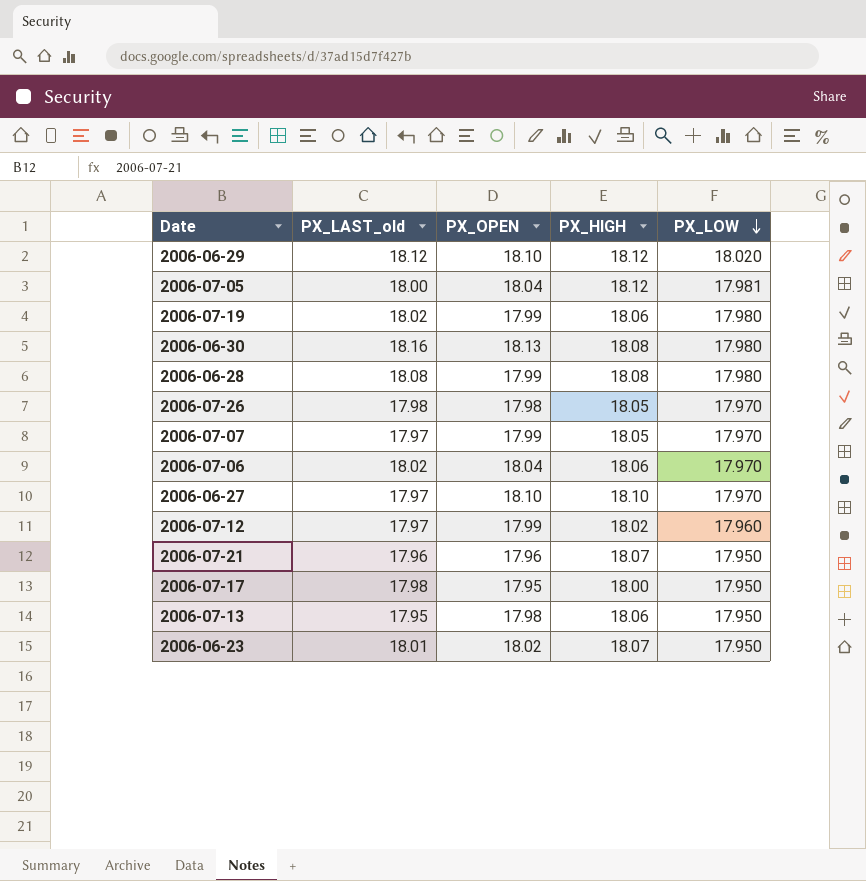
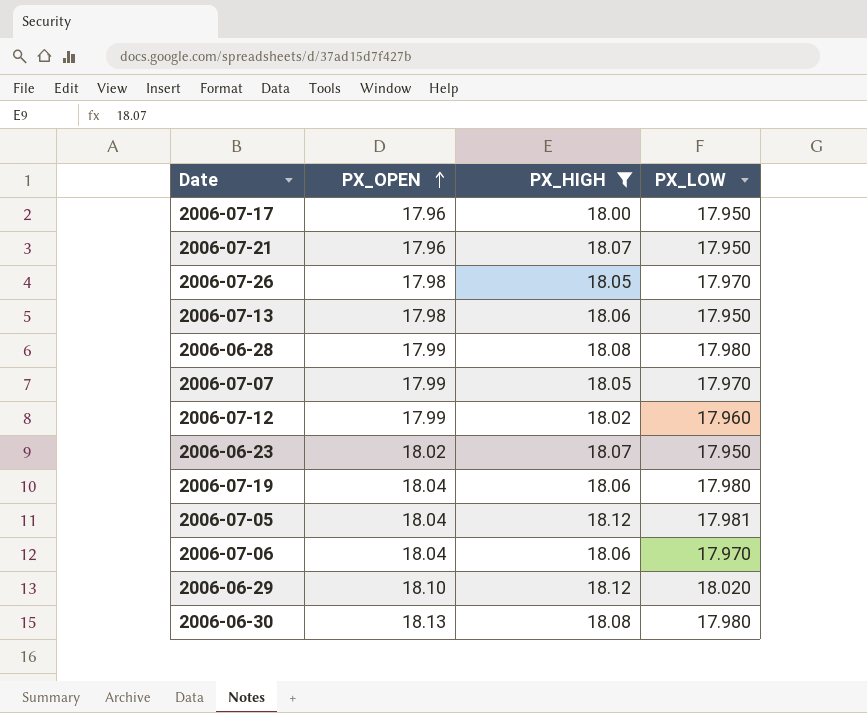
filter: none -> PX_HIGH != 18.10
row order: PX_LOW descending -> PX_OPEN ascending
column PX_LAST_old | position: 2 -> none
2006-07-17 | PX_OPEN: 17.95 -> 17.96
2006-07-19 | PX_OPEN: 17.99 -> 18.04

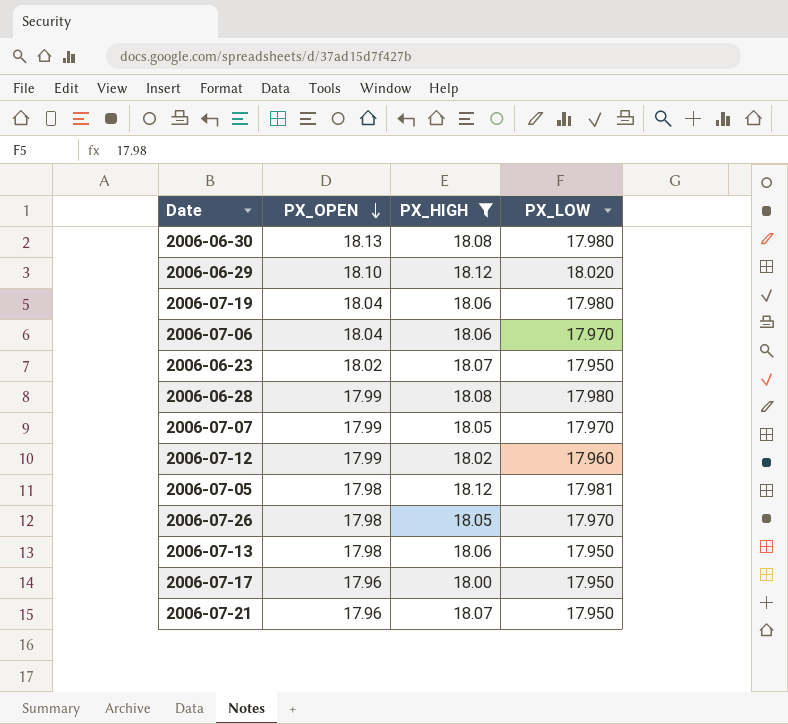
row order: PX_OPEN ascending -> PX_OPEN descending
2006-07-05 | PX_OPEN: 18.04 -> 17.98

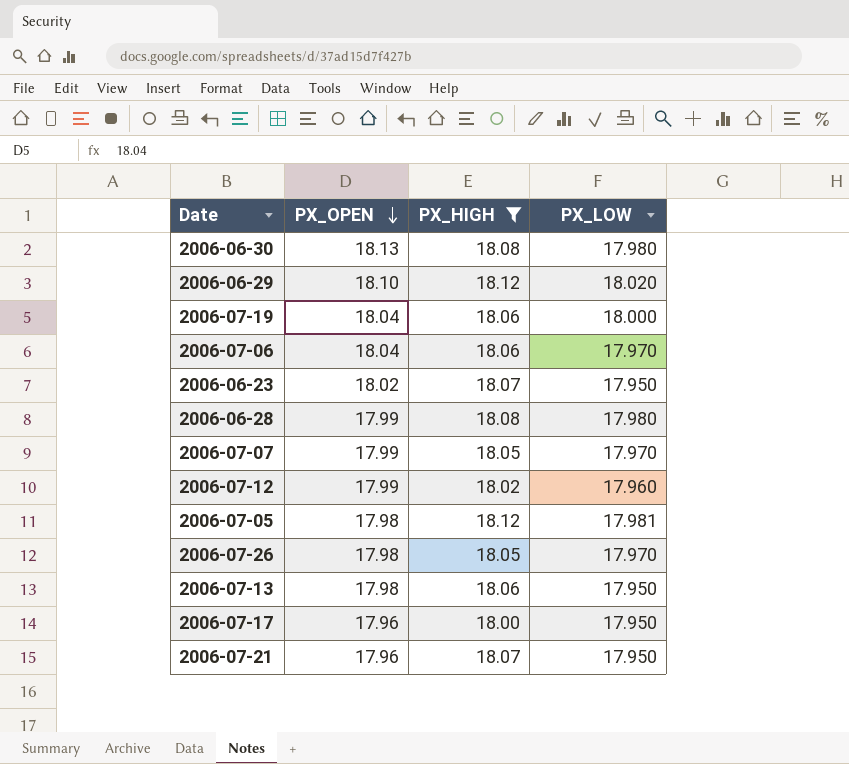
2006-07-19 | PX_LOW: 17.980 -> 18.000

